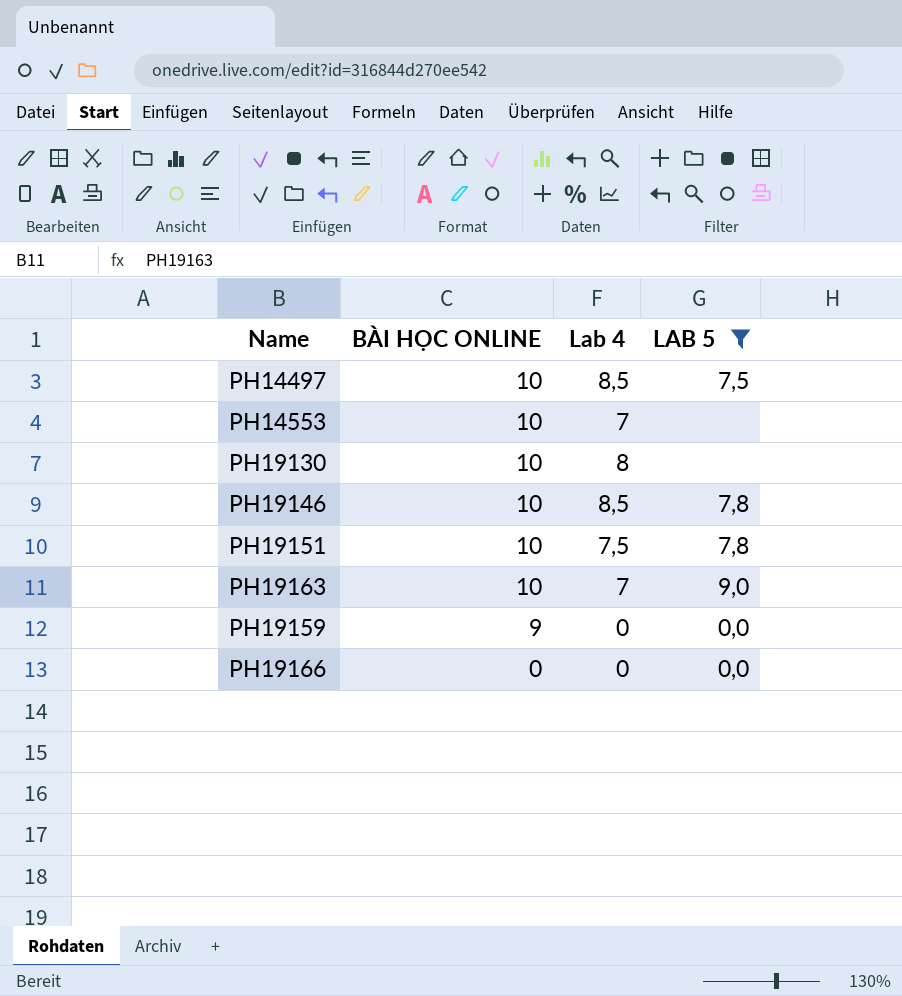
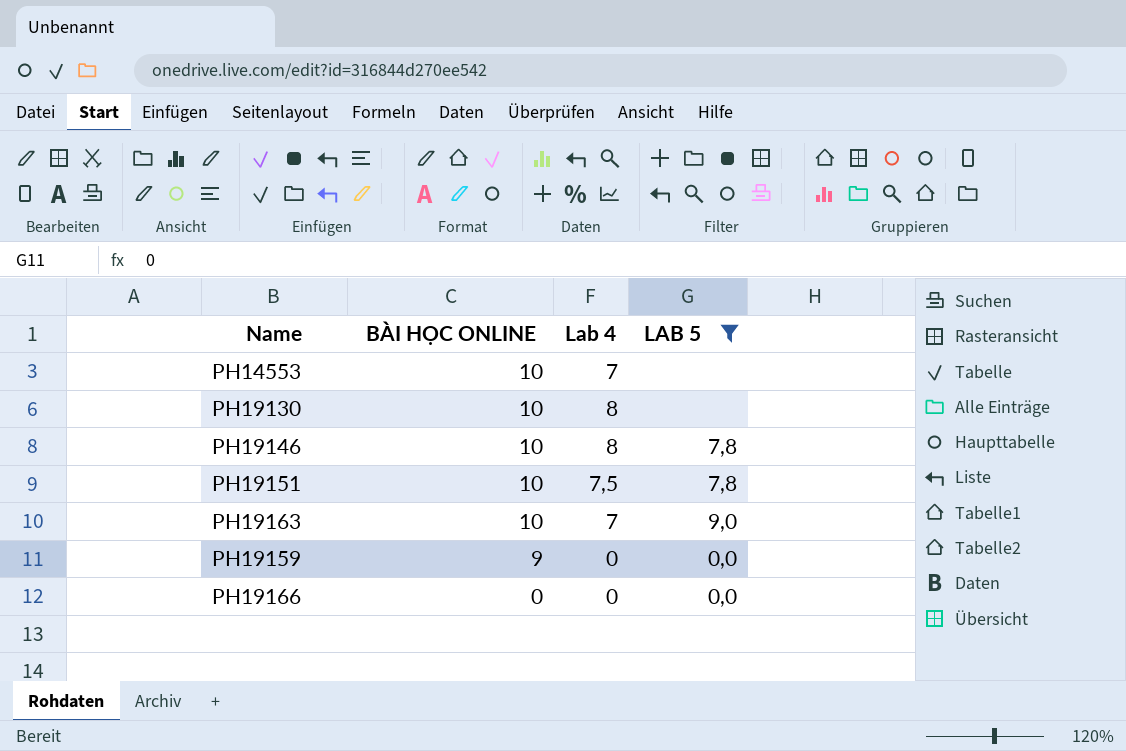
row PH14497: 10 | 8,5 | 7,5 -> none
PH19146 | Lab 4: 8,5 -> 8

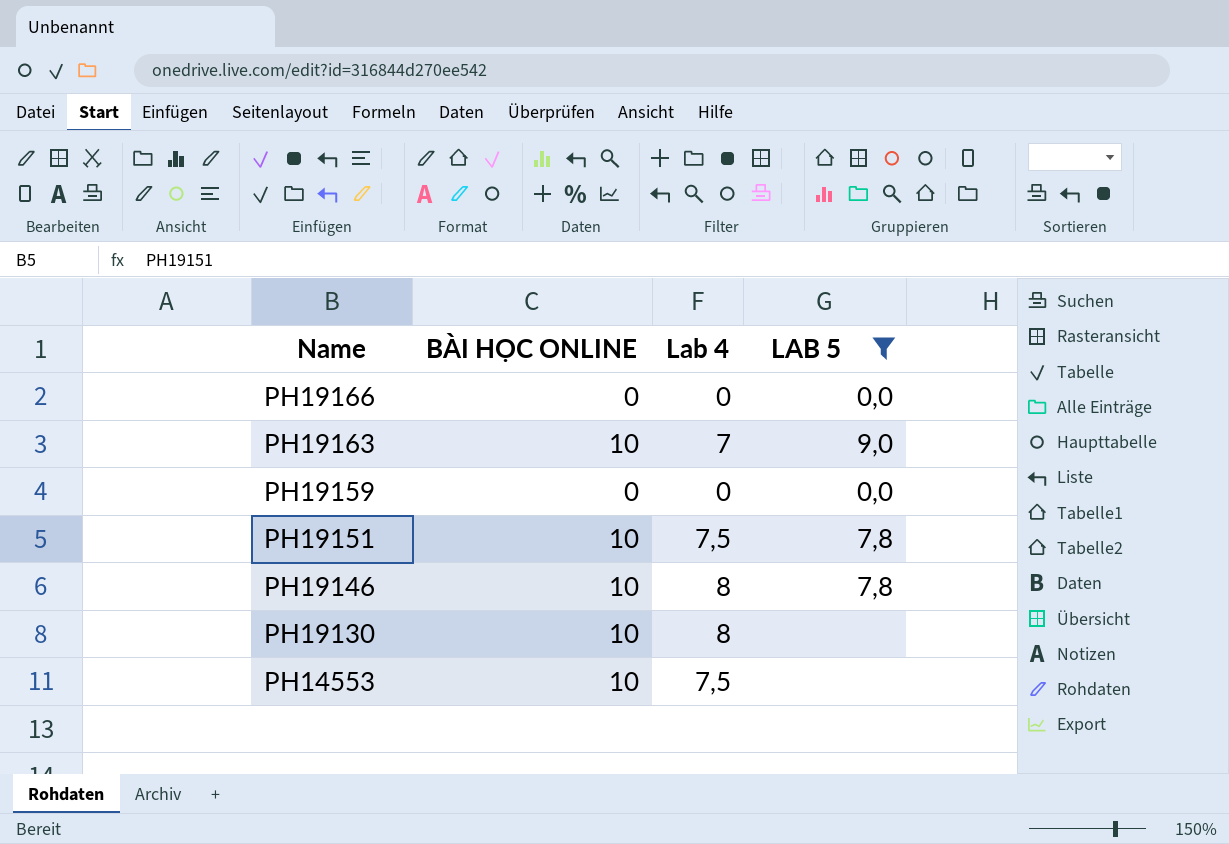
row order: BÀI HỌC ONLINE descending -> Name descending
PH19159 | BÀI HỌC ONLINE: 9 -> 0
PH14553 | Lab 4: 7 -> 7,5

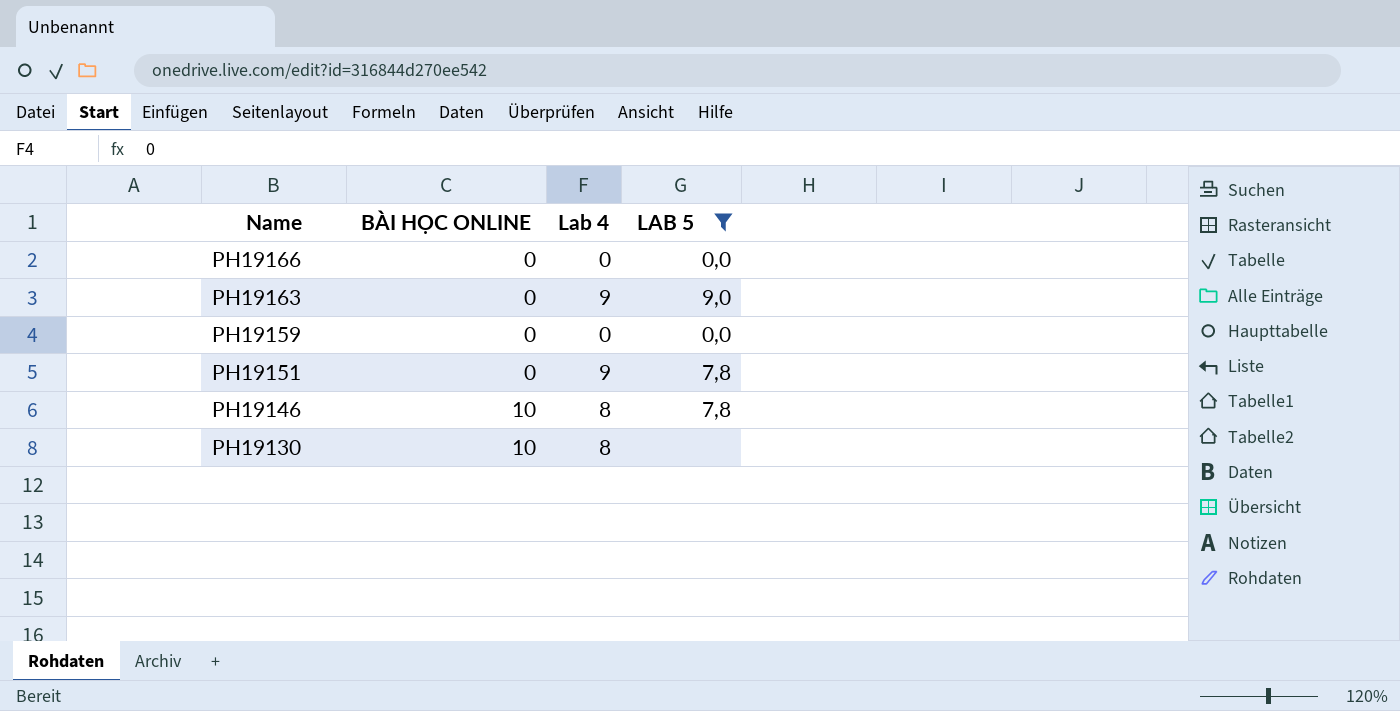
row PH14553: 10 | 7,5 | none -> none
PH19163 | BÀI HỌC ONLINE: 10 -> 0
PH19163 | Lab 4: 7 -> 9
PH19151 | BÀI HỌC ONLINE: 10 -> 0
PH19151 | Lab 4: 7,5 -> 9

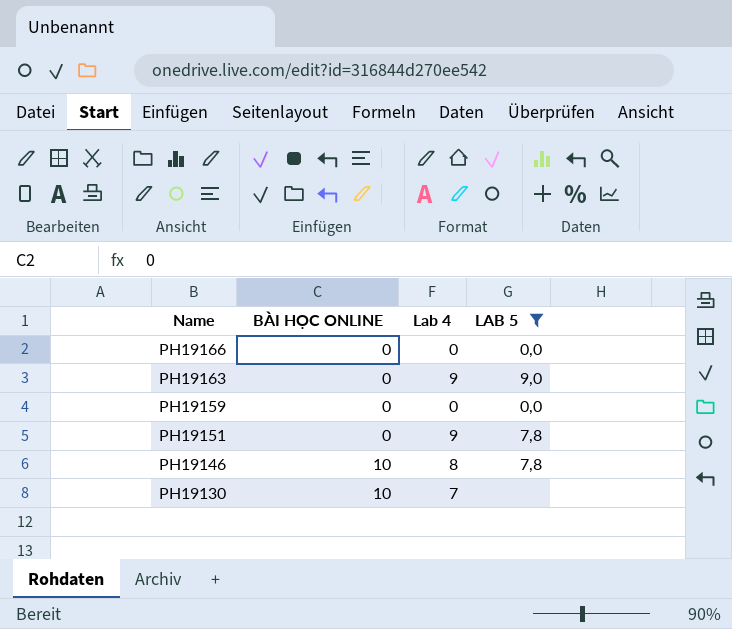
PH19130 | Lab 4: 8 -> 7

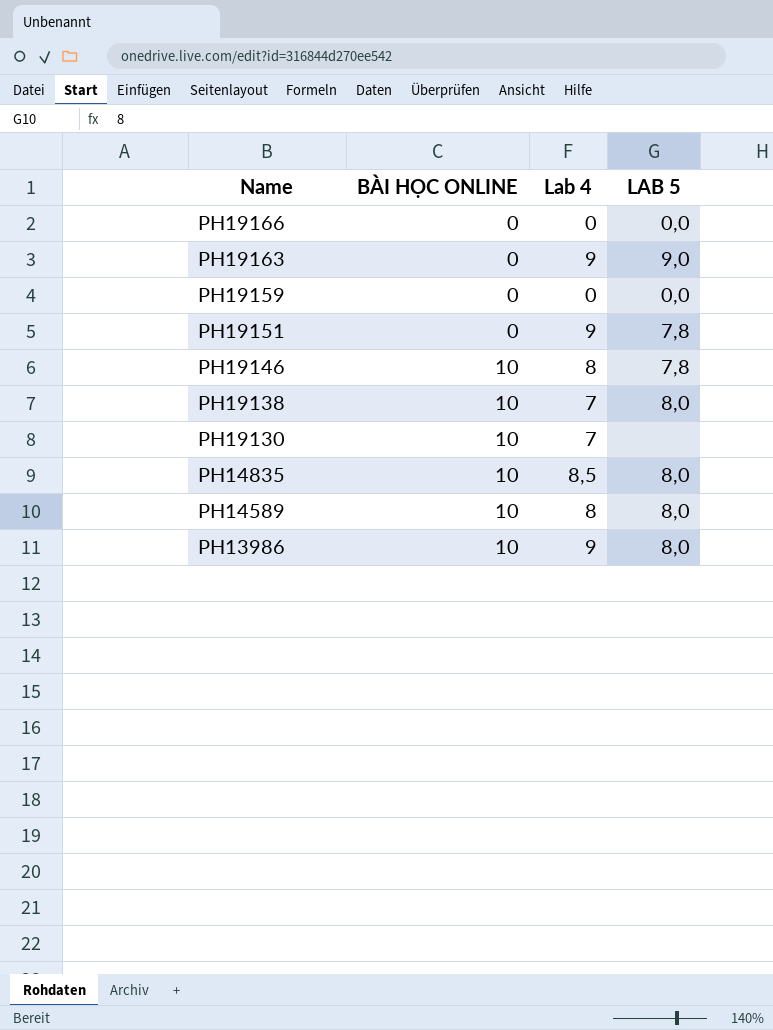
filter: LAB 5 != 8,0 -> none

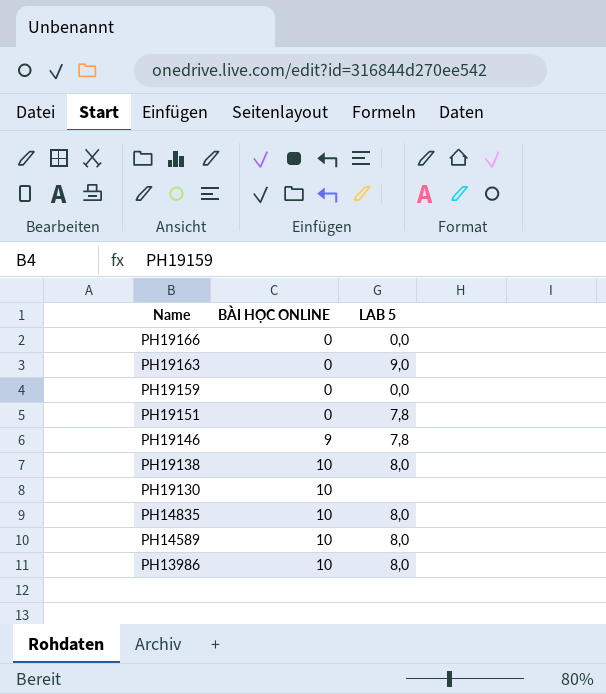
column Lab 4 | position: 3 -> none
PH19146 | BÀI HỌC ONLINE: 10 -> 9

